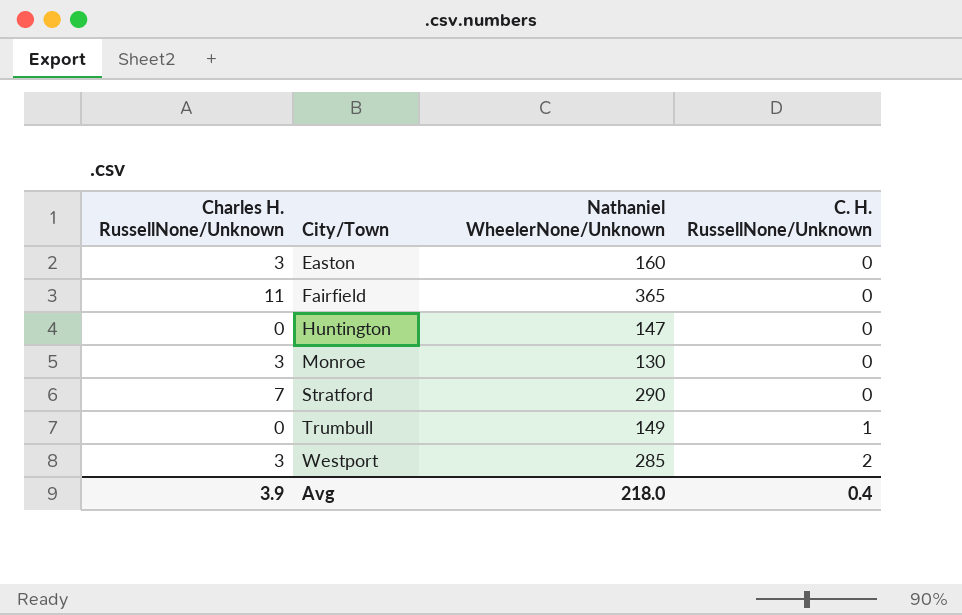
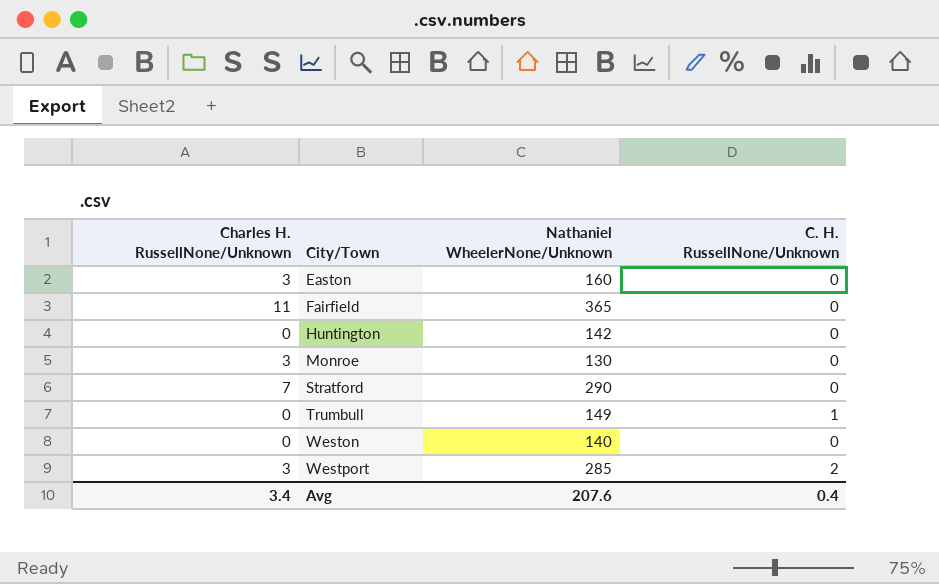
Huntington | Nathaniel WheelerNone/Unknown: 147 -> 142
row Weston: none -> 0 | 140 | 0
Avg | Charles H. RussellNone/Unknown: 3.9 -> 3.4
Avg | Nathaniel WheelerNone/Unknown: 218.0 -> 207.6

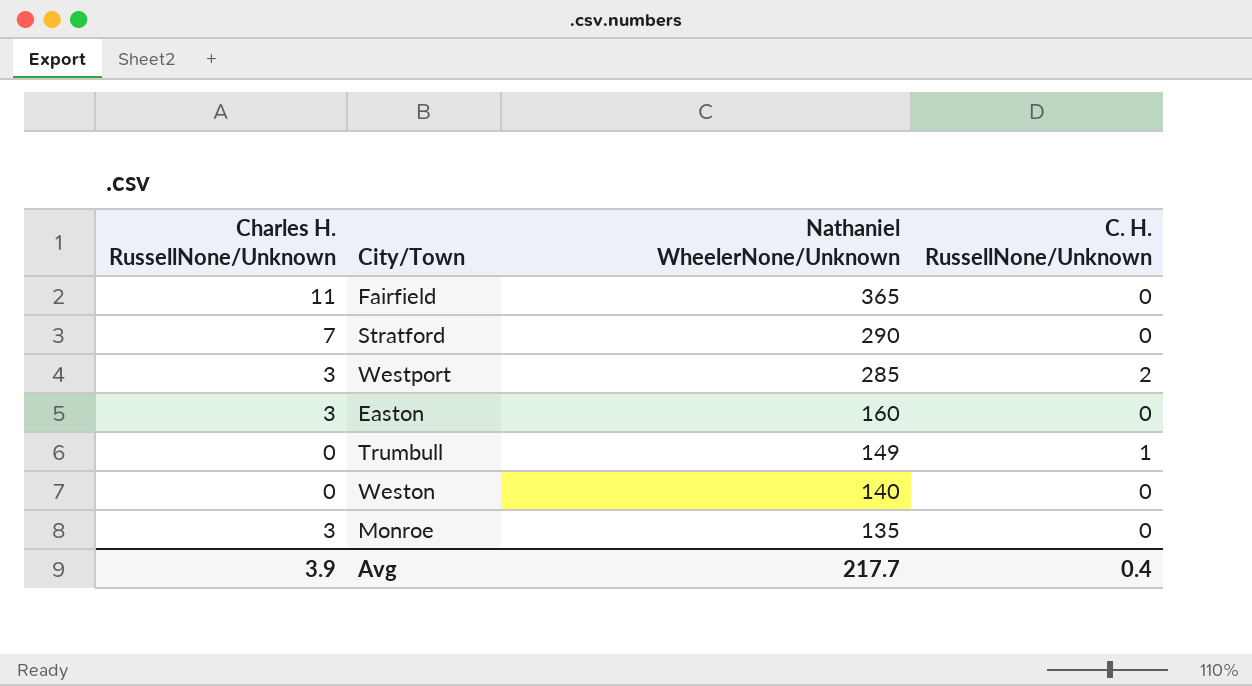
row order: City/Town ascending -> Nathaniel WheelerNone/Unknown descending
row Huntington: 0 | 142 | 0 -> none
Monroe | Nathaniel WheelerNone/Unknown: 130 -> 135
Avg | Charles H. RussellNone/Unknown: 3.4 -> 3.9
Avg | Nathaniel WheelerNone/Unknown: 207.6 -> 217.7

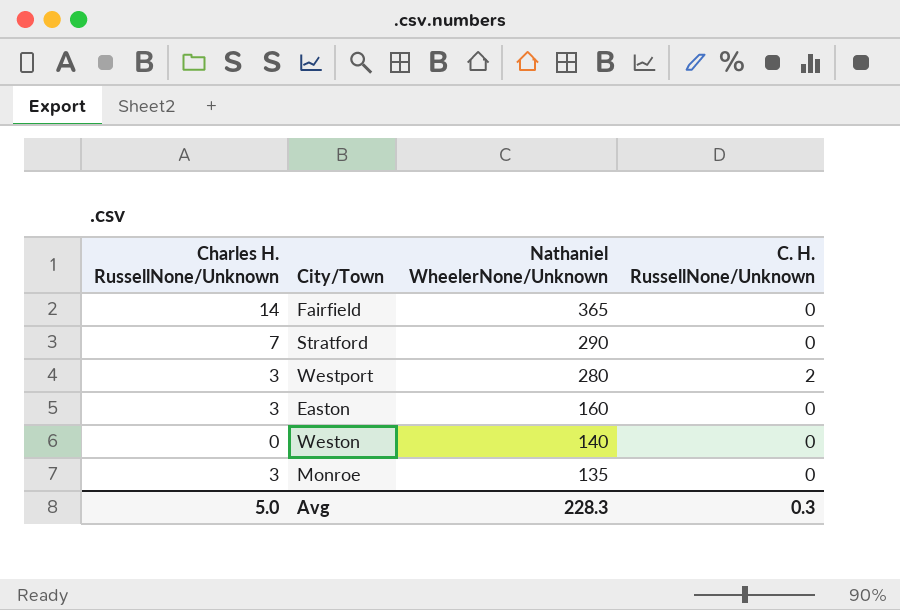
row Trumbull: 0 | 149 | 1 -> none
Fairfield | Charles H. RussellNone/Unknown: 11 -> 14
Westport | Nathaniel WheelerNone/Unknown: 285 -> 280
Avg | Charles H. RussellNone/Unknown: 3.9 -> 5.0
Avg | Nathaniel WheelerNone/Unknown: 217.7 -> 228.3
Avg | C. H. RussellNone/Unknown: 0.4 -> 0.3

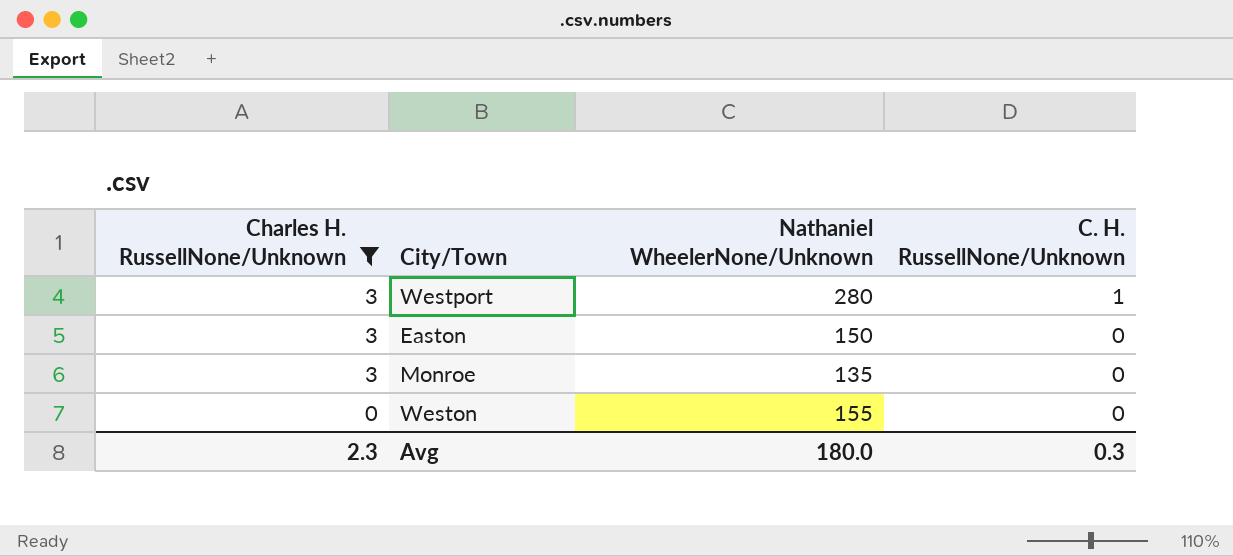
filter: none -> Charles H. RussellNone/Unknown <= 3
row order: Nathaniel WheelerNone/Unknown descending -> Charles H. RussellNone/Unknown descending
Westport | C. H. RussellNone/Unknown: 2 -> 1
Easton | Nathaniel WheelerNone/Unknown: 160 -> 150
Weston | Nathaniel WheelerNone/Unknown: 140 -> 155
Avg | Charles H. RussellNone/Unknown: 5.0 -> 2.3
Avg | Nathaniel WheelerNone/Unknown: 228.3 -> 180.0

